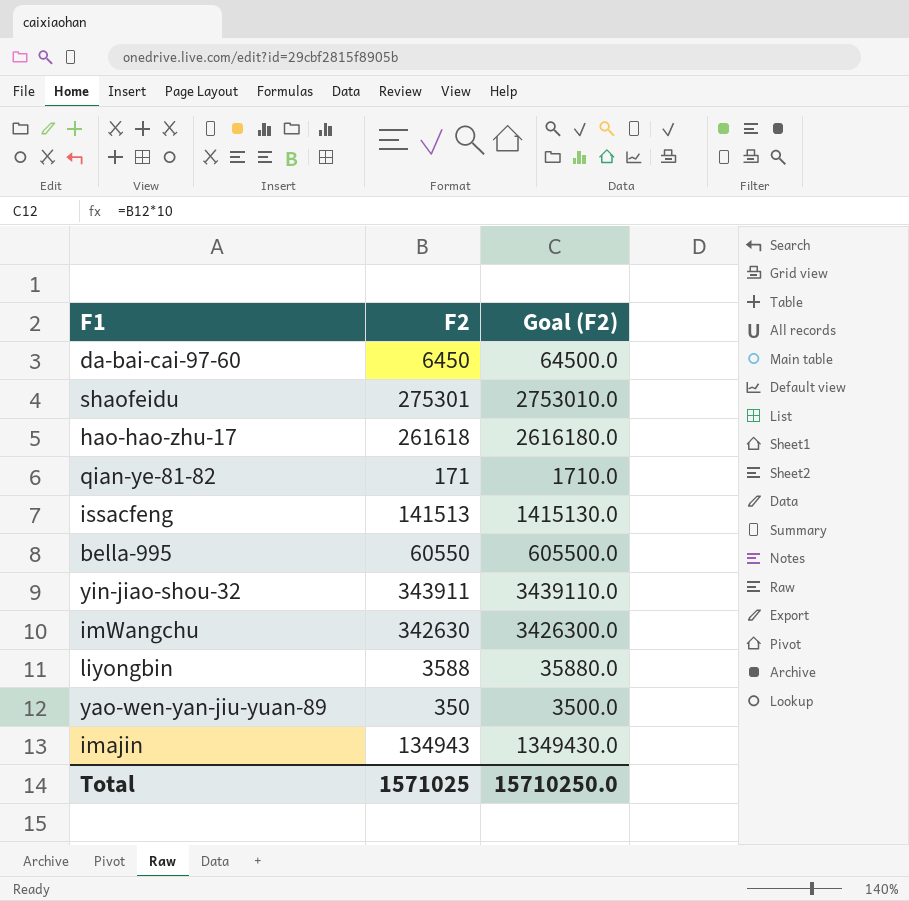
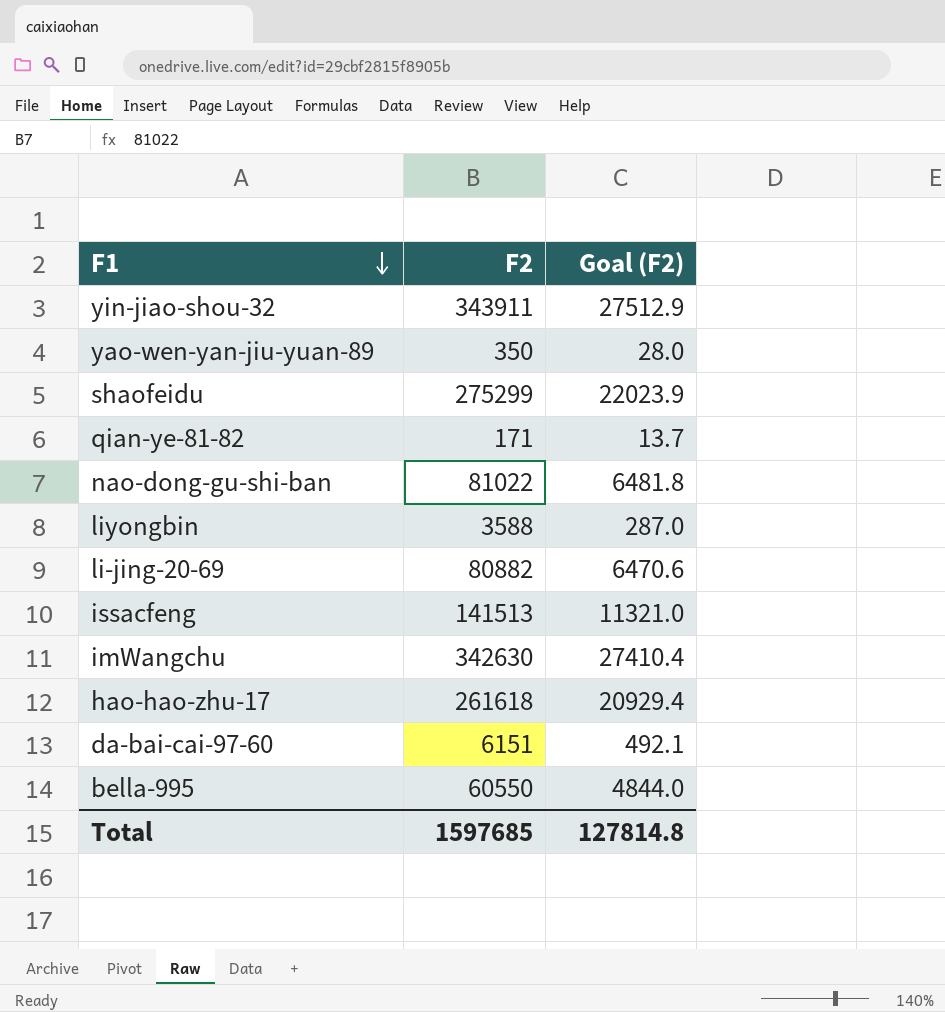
row order: none -> F1 descending
column Goal (F2) | formula: [F2] * 10 -> [F2] * 0.08
row imajin: 134943 | 1349430.0 -> none
shaofeidu | F2: 275301 -> 275299
row nao-dong-gu-shi-ban: none -> 81022 | 6481.8
row li-jing-20-69: none -> 80882 | 6470.6
da-bai-cai-97-60 | F2: 6450 -> 6151
Total | F2: 1571025 -> 1597685
Total | Goal (F2): 15710250.0 -> 127814.8

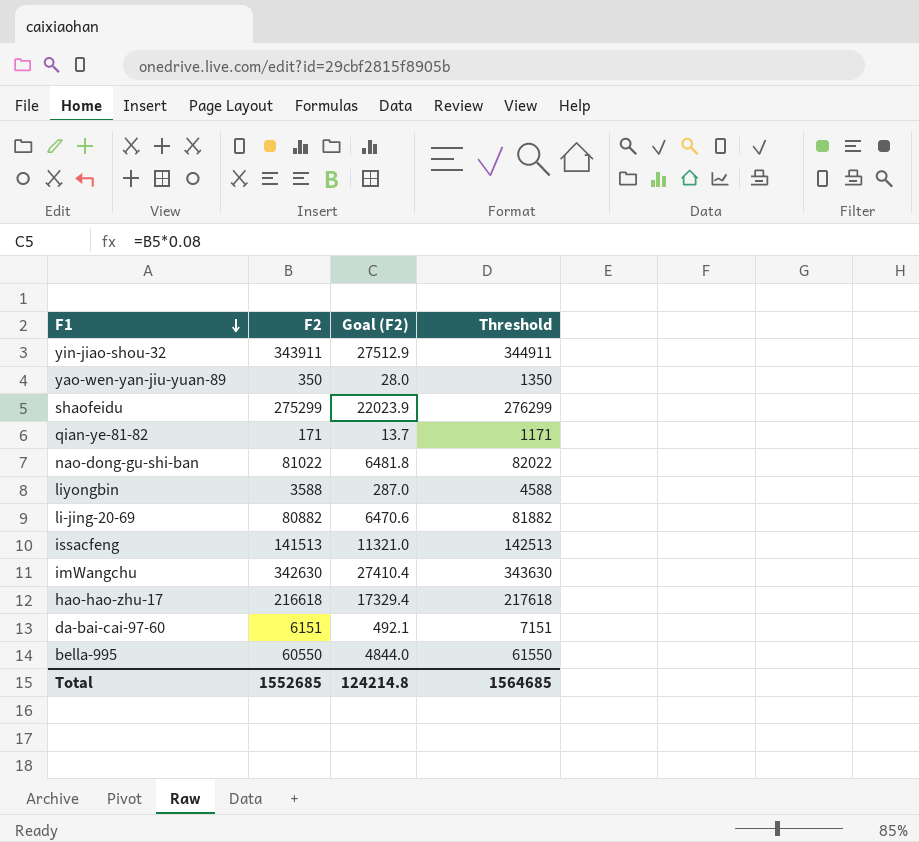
column Threshold | formula: none -> [F2] + 1000
hao-hao-zhu-17 | F2: 261618 -> 216618
hao-hao-zhu-17 | Goal (F2): 20929.4 -> 17329.4
Total | F2: 1597685 -> 1552685
Total | Goal (F2): 127814.8 -> 124214.8

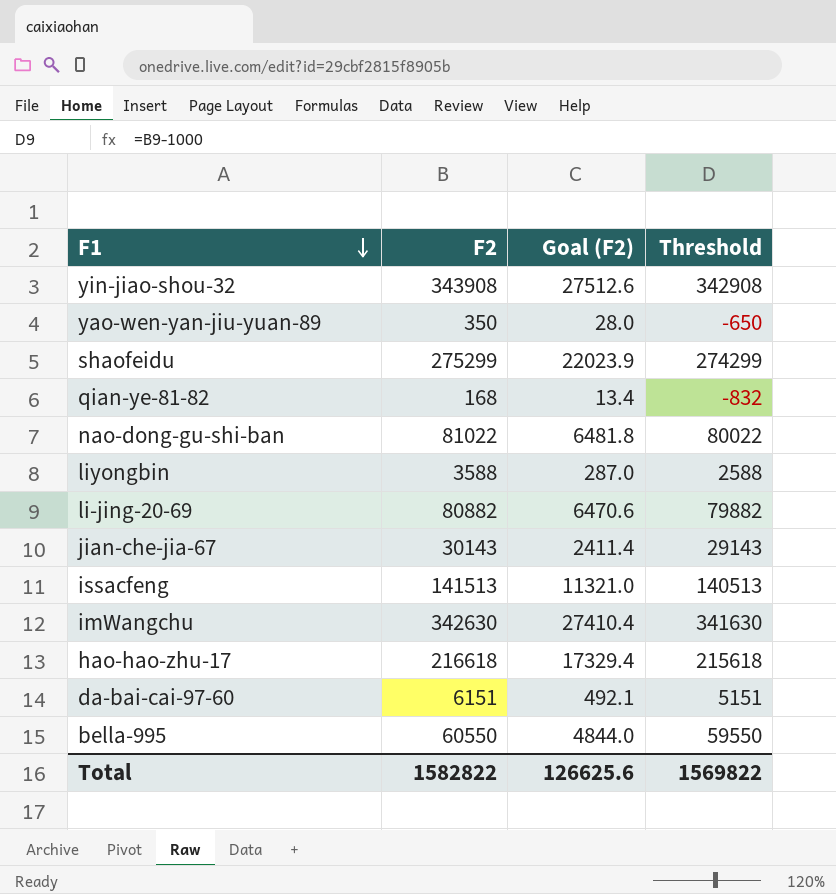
column Threshold | formula: [F2] + 1000 -> [F2] - 1000
yin-jiao-shou-32 | F2: 343911 -> 343908
yin-jiao-shou-32 | Goal (F2): 27512.9 -> 27512.6
qian-ye-81-82 | F2: 171 -> 168
qian-ye-81-82 | Goal (F2): 13.7 -> 13.4
row jian-che-jia-67: none -> 30143 | 2411.4 | 29143
Total | F2: 1552685 -> 1582822
Total | Goal (F2): 124214.8 -> 126625.6
Total | Threshold: 1564685 -> 1569822

